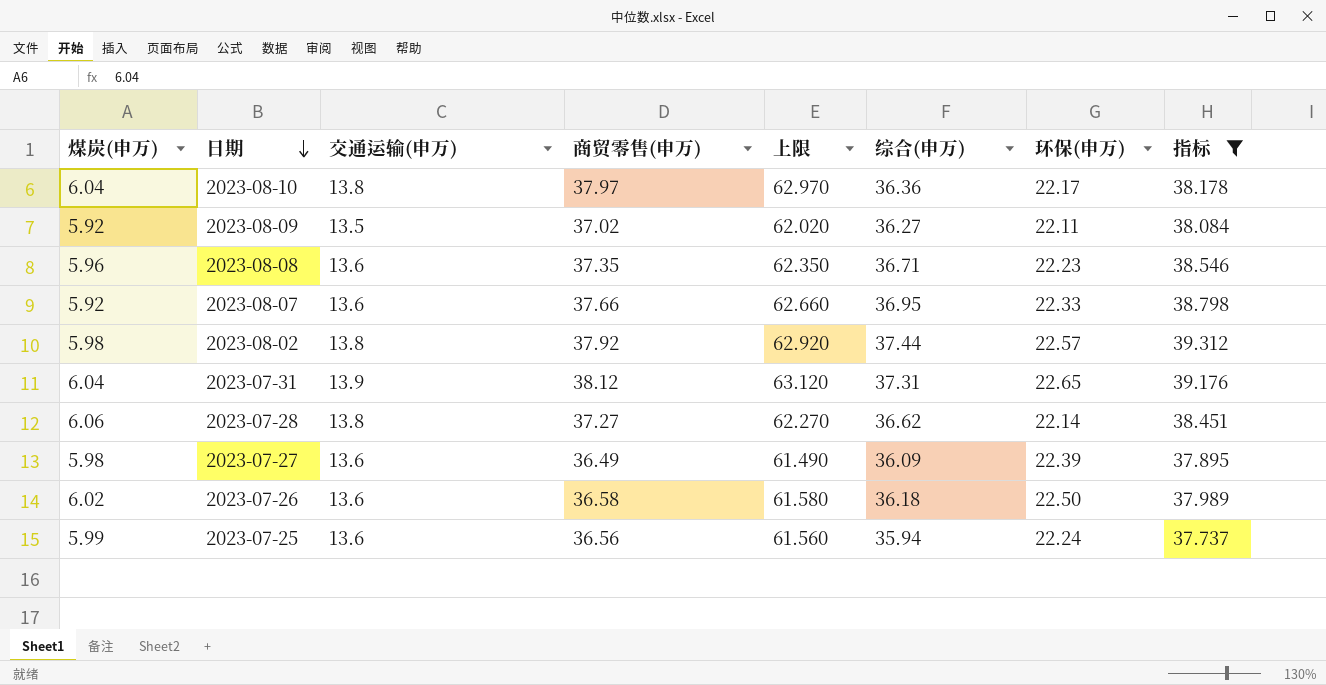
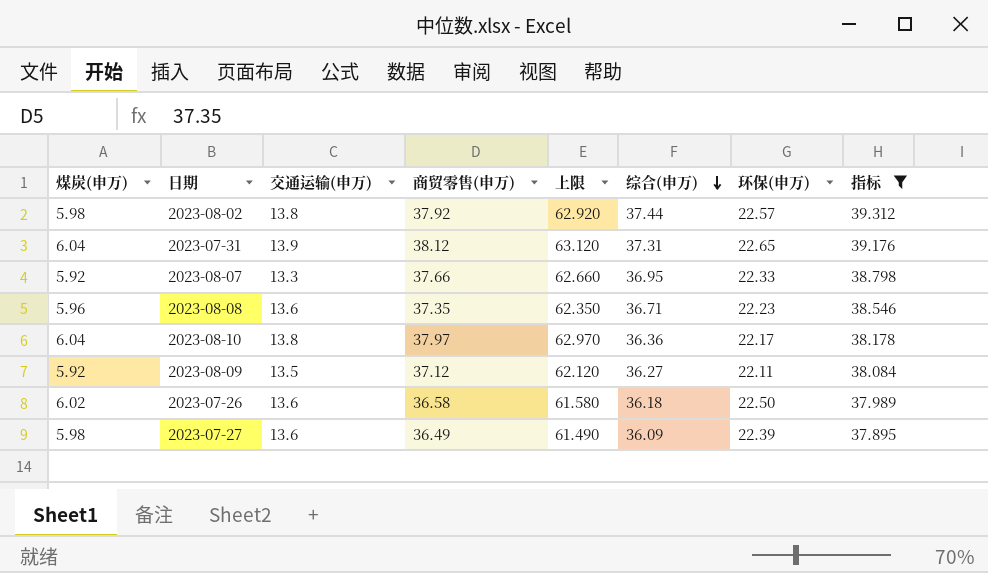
row order: 日期 descending -> 综合(申万) descending
row 2023-07-28: 6.06 | 13.8 | 37.27 | 62.270 | 36.62 | 22.14 | 38.451 -> none
row 2023-07-25: 5.99 | 13.6 | 36.56 | 61.560 | 35.94 | 22.24 | 37.737 -> none
2023-08-07 | 交通运输(申万): 13.6 -> 13.3
2023-08-09 | 商贸零售(申万): 37.02 -> 37.12
2023-08-09 | 上限: 62.020 -> 62.120

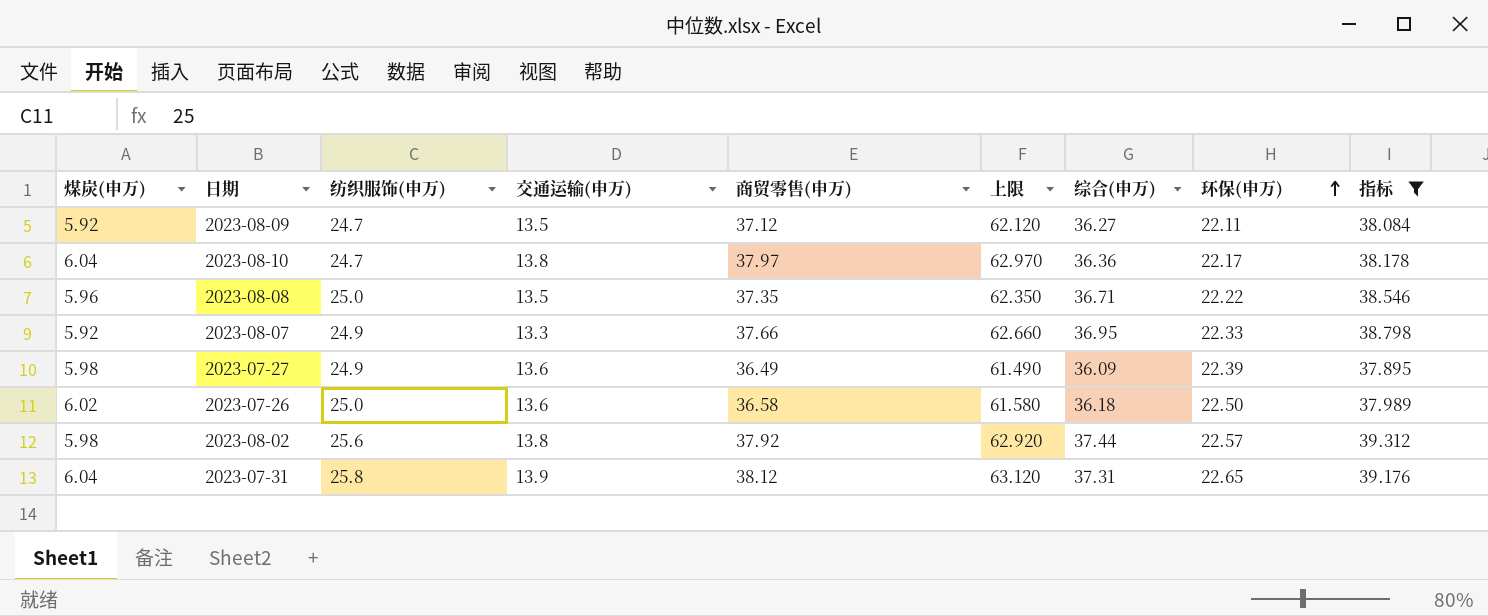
row order: 综合(申万) descending -> 环保(申万) ascending
column 纺织服饰(申万) | position: none -> 3
2023-08-08 | 交通运输(申万): 13.6 -> 13.5
2023-08-08 | 环保(申万): 22.23 -> 22.22

